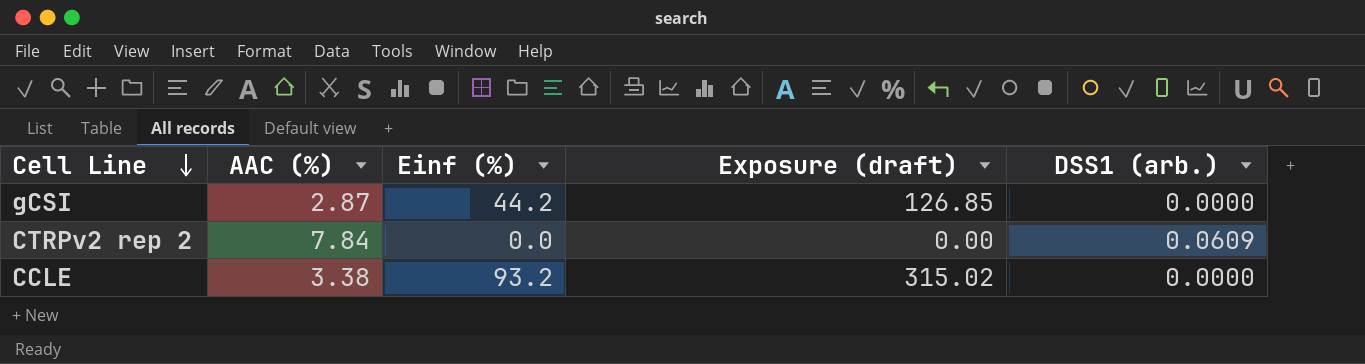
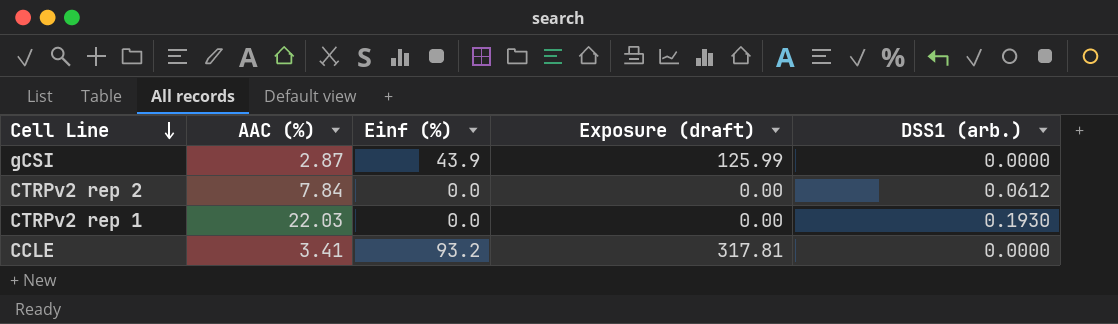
gCSI | Einf (%): 44.2 -> 43.9
gCSI | Exposure (draft): 126.85 -> 125.99
CTRPv2 rep 2 | DSS1 (arb.): 0.0609 -> 0.0612
row CTRPv2 rep 1: none -> 22.03 | 0.0 | 0.00 | 0.1930
CCLE | AAC (%): 3.38 -> 3.41
CCLE | Exposure (draft): 315.02 -> 317.81

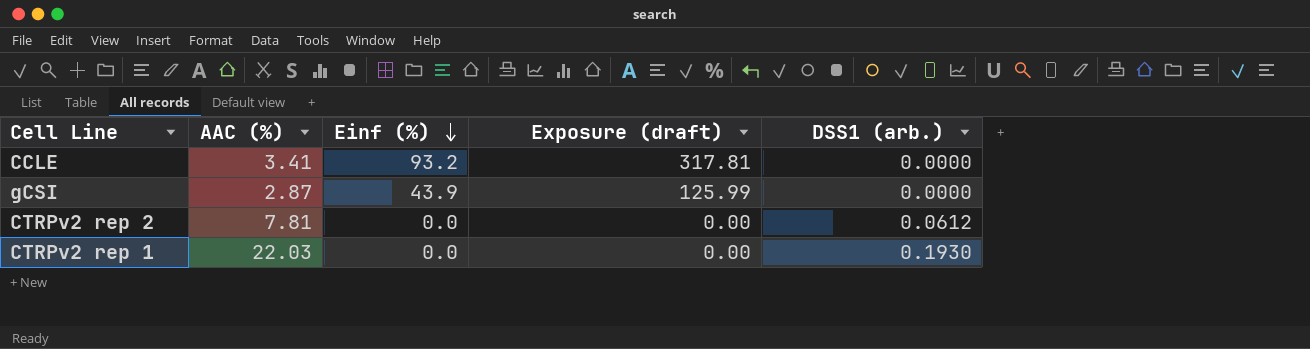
row order: Cell Line descending -> Einf (%) descending
CTRPv2 rep 2 | AAC (%): 7.84 -> 7.81

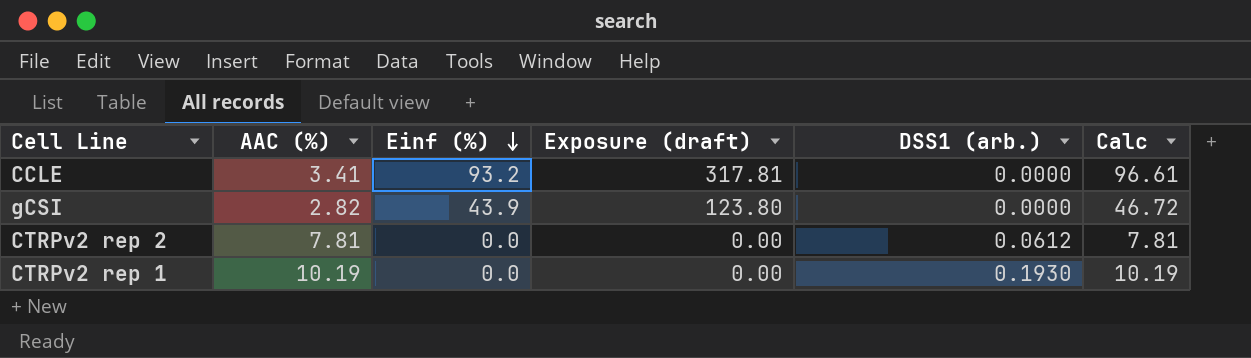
column Calc | formula: none -> [AAC (%)] + [Einf (%)]
gCSI | AAC (%): 2.87 -> 2.82
gCSI | Exposure (draft): 125.99 -> 123.80
CTRPv2 rep 1 | AAC (%): 22.03 -> 10.19

